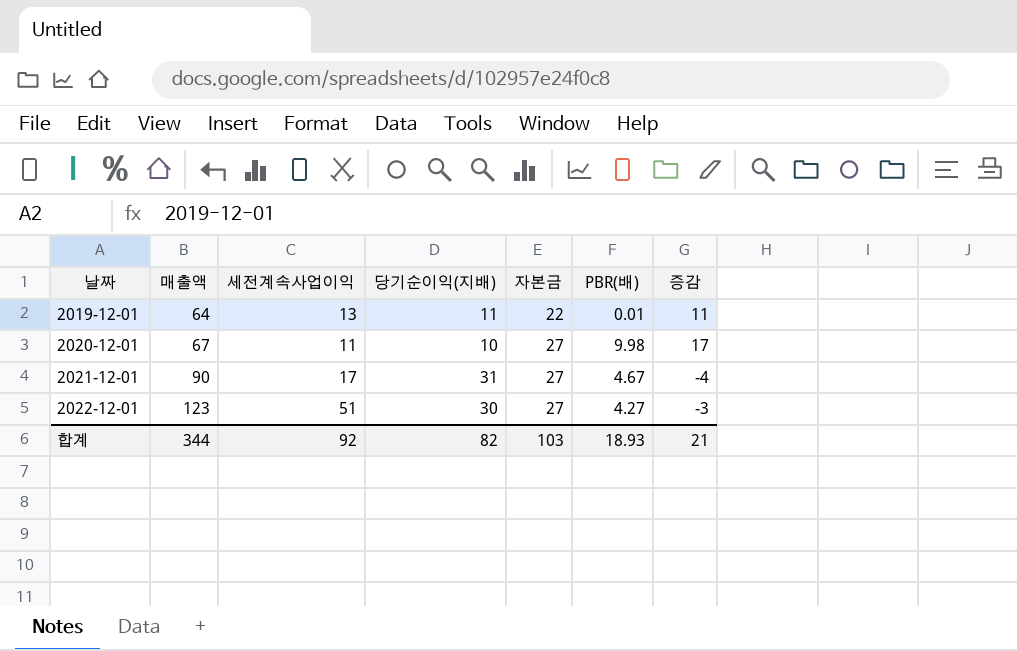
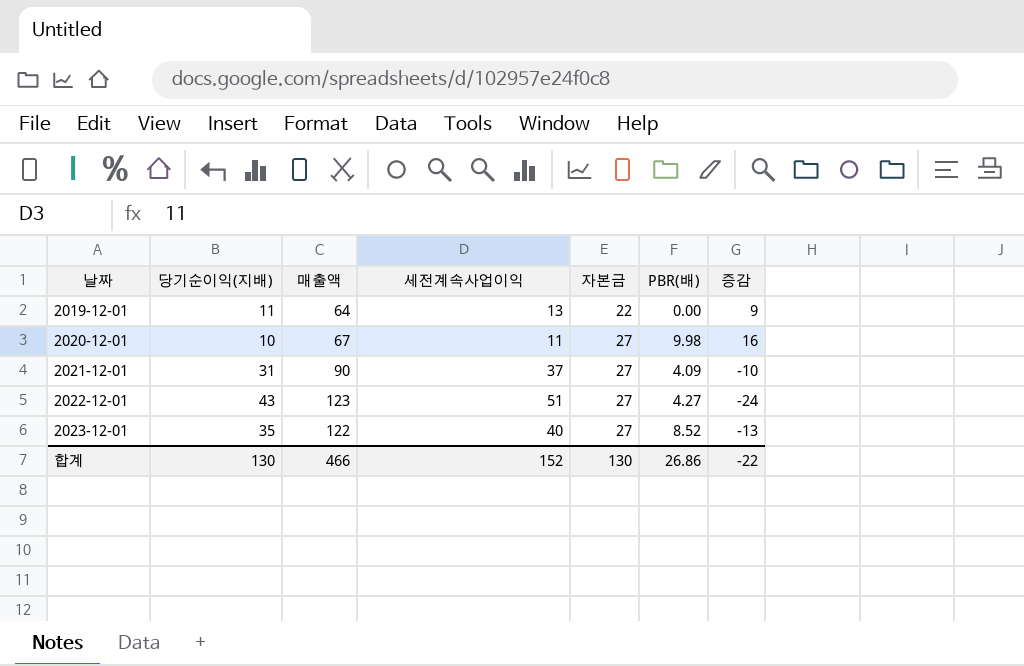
column 당기순이익(지배) | position: 4 -> 2
column 증감 | formula: [자본금] - [당기순이익(지배)] -> [자본금] - [세전계속사업이익]
2019-12-01 | PBR(배): 0.01 -> 0.00
2021-12-01 | 세전계속사업이익: 17 -> 37
2021-12-01 | PBR(배): 4.67 -> 4.09
2022-12-01 | 당기순이익(지배): 30 -> 43
row 2023-12-01: none -> 35 | 122 | 40 | 27 | 8.52 | -13
합계 | 당기순이익(지배): 82 -> 130
합계 | 매출액: 344 -> 466
합계 | 세전계속사업이익: 92 -> 152
합계 | 자본금: 103 -> 130
합계 | PBR(배): 18.93 -> 26.86
합계 | 증감: 21 -> -22

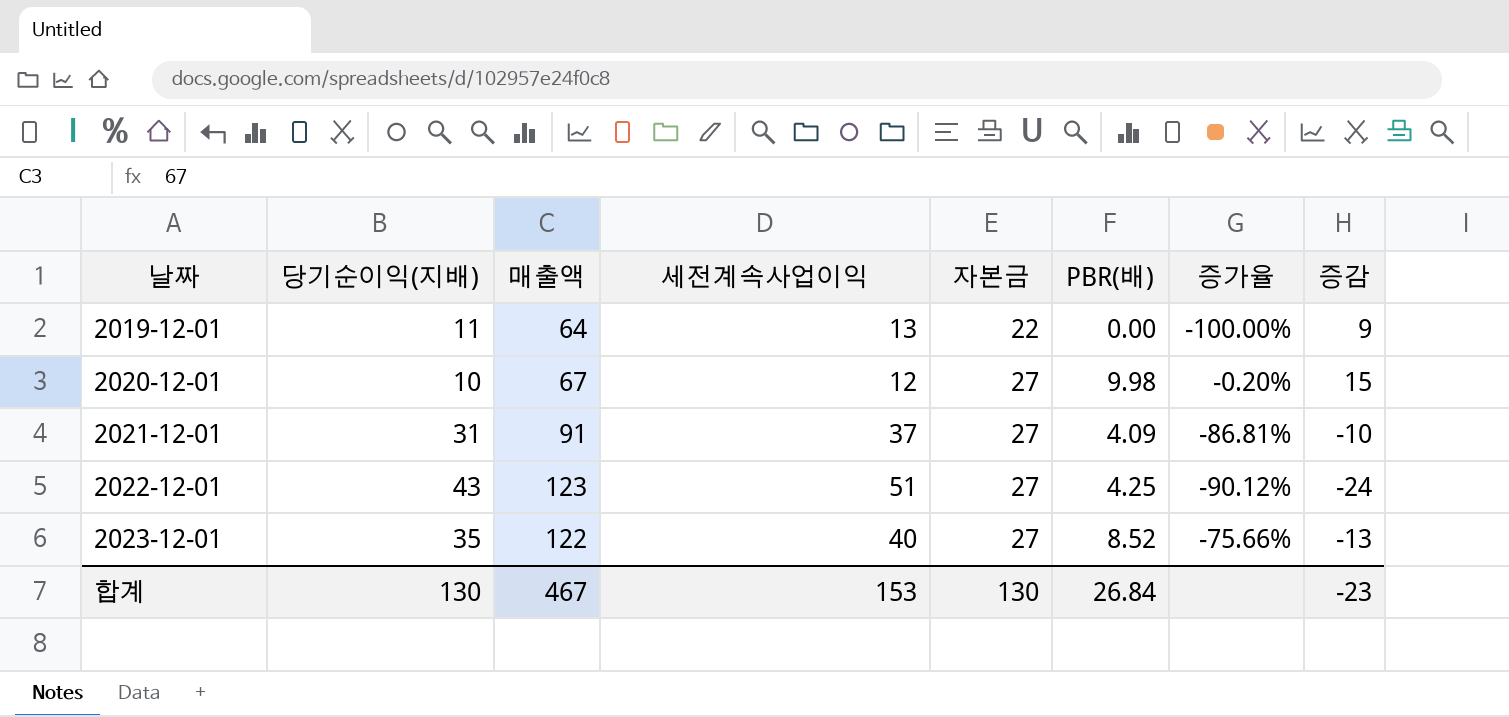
column 증가율 | formula: none -> ([PBR(배)] - [당기순이익(지배)]) / [당기순이익(지배)]
2020-12-01 | 세전계속사업이익: 11 -> 12
2020-12-01 | 증감: 16 -> 15
2021-12-01 | 매출액: 90 -> 91
2022-12-01 | PBR(배): 4.27 -> 4.25
합계 | 매출액: 466 -> 467
합계 | 세전계속사업이익: 152 -> 153
합계 | PBR(배): 26.86 -> 26.84
합계 | 증감: -22 -> -23

